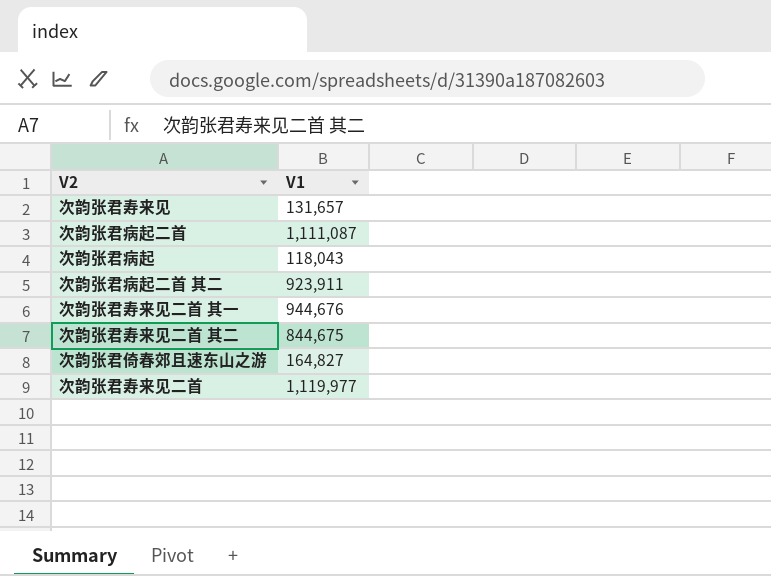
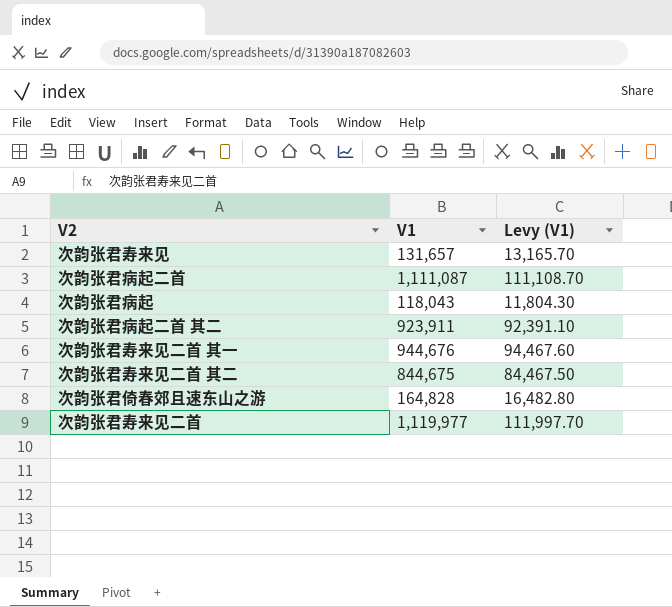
column Levy (V1) | formula: none -> [V1] * 0.1
次韵张君倚春郊且速东山之游 | V1: 164,827 -> 164,828

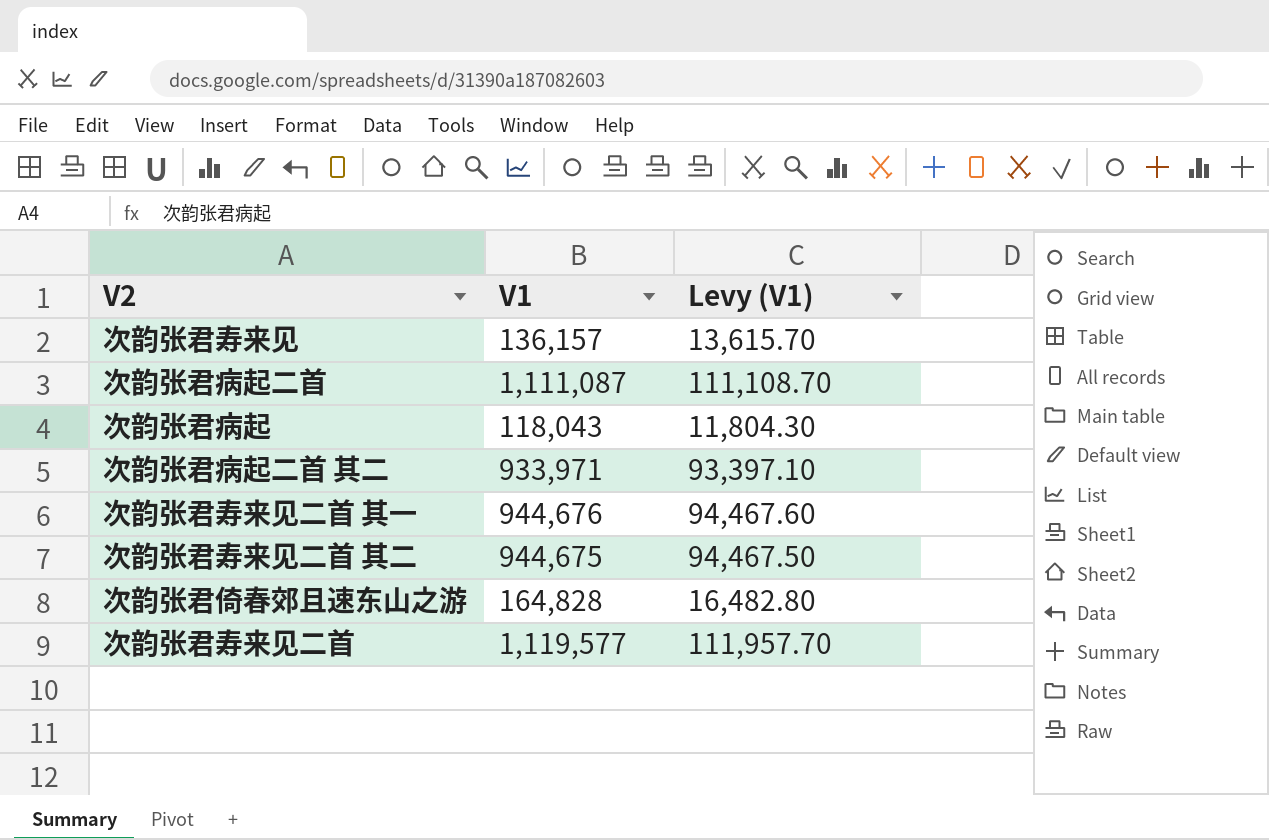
次韵张君寿来见 | V1: 131,657 -> 136,157
次韵张君寿来见 | Levy (V1): 13,165.70 -> 13,615.70
次韵张君病起二首 其二 | V1: 923,911 -> 933,971
次韵张君病起二首 其二 | Levy (V1): 92,391.10 -> 93,397.10
次韵张君寿来见二首 其二 | V1: 844,675 -> 944,675
次韵张君寿来见二首 其二 | Levy (V1): 84,467.50 -> 94,467.50
次韵张君寿来见二首 | V1: 1,119,977 -> 1,119,577
次韵张君寿来见二首 | Levy (V1): 111,997.70 -> 111,957.70

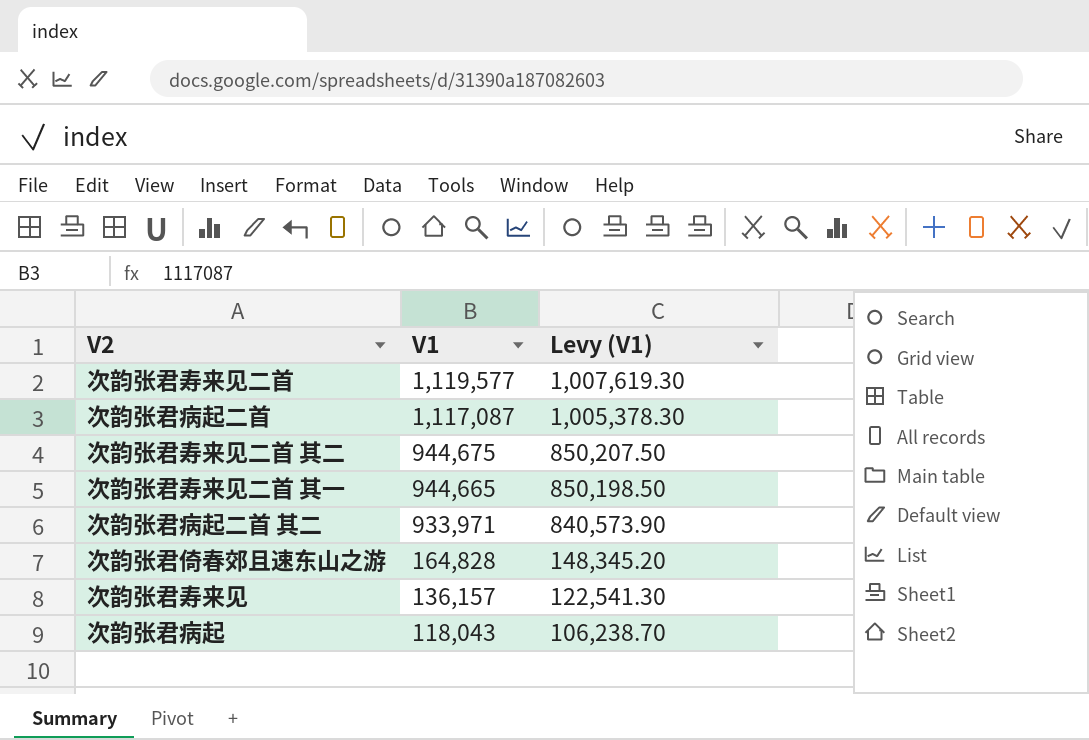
row order: none -> V1 descending
column Levy (V1) | formula: [V1] * 0.1 -> [V1] * 0.9
次韵张君病起二首 | V1: 1,111,087 -> 1,117,087
次韵张君寿来见二首 其一 | V1: 944,676 -> 944,665

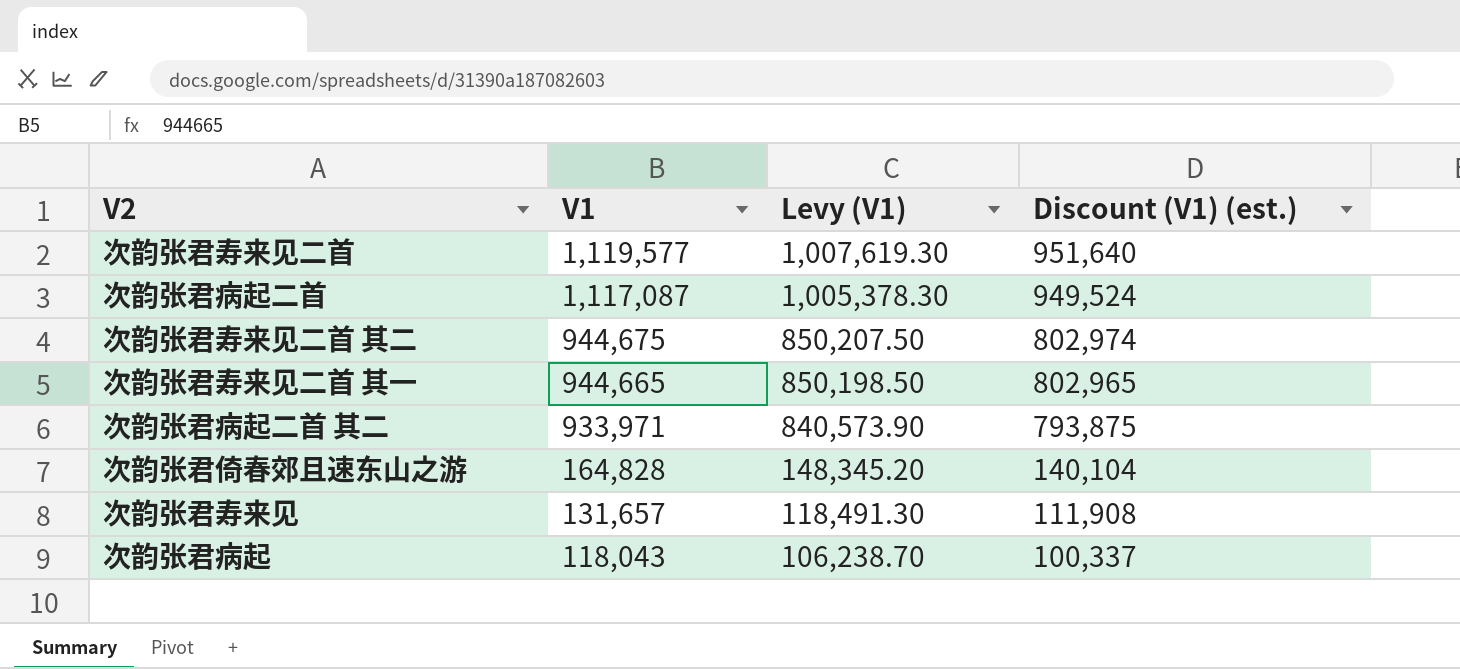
column Discount (V1) (est.) | formula: none -> [V1] * 0.85
次韵张君寿来见 | V1: 136,157 -> 131,657
次韵张君寿来见 | Levy (V1): 122,541.30 -> 118,491.30

